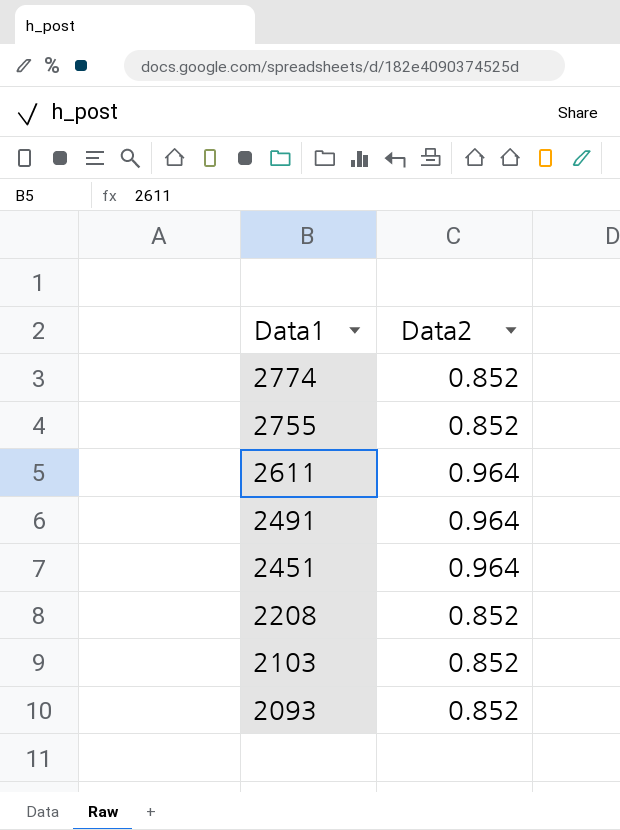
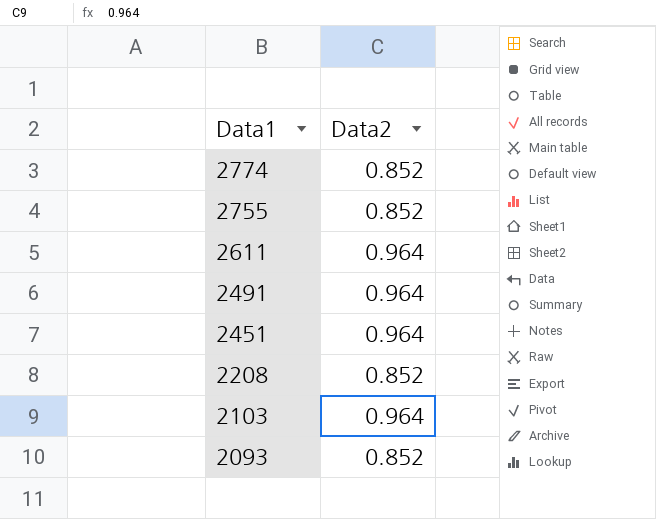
2103 | Data2: 0.852 -> 0.964

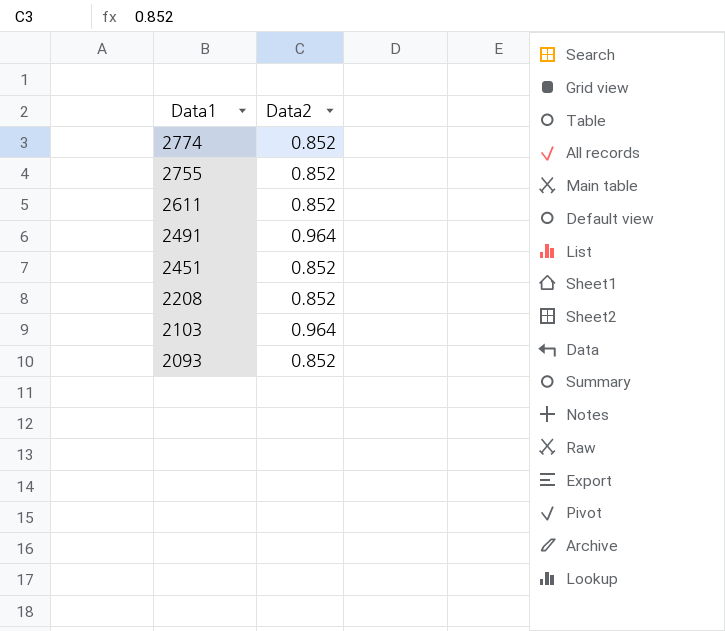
2611 | Data2: 0.964 -> 0.852
2451 | Data2: 0.964 -> 0.852

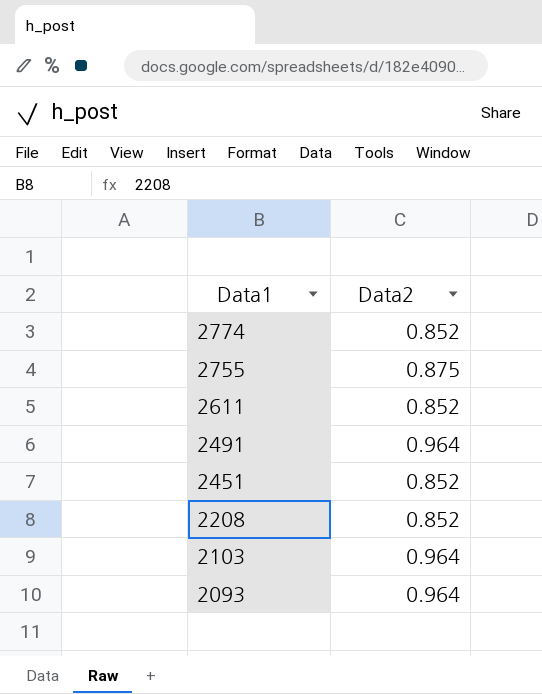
2755 | Data2: 0.852 -> 0.875
2093 | Data2: 0.852 -> 0.964

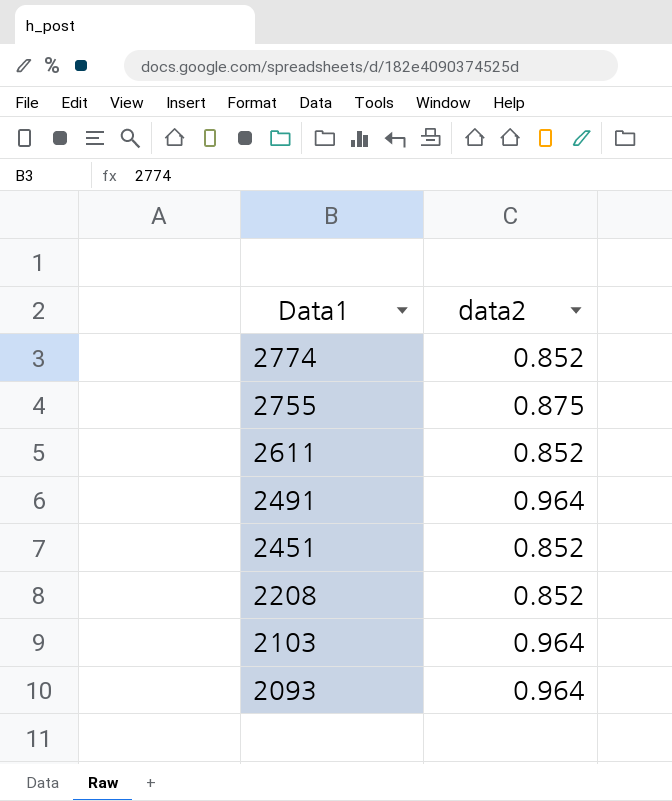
column name: Data2 -> data2

